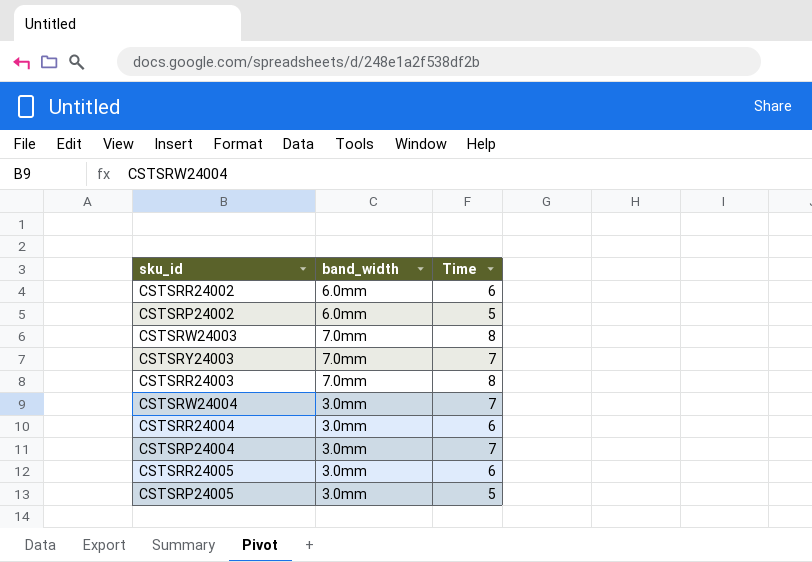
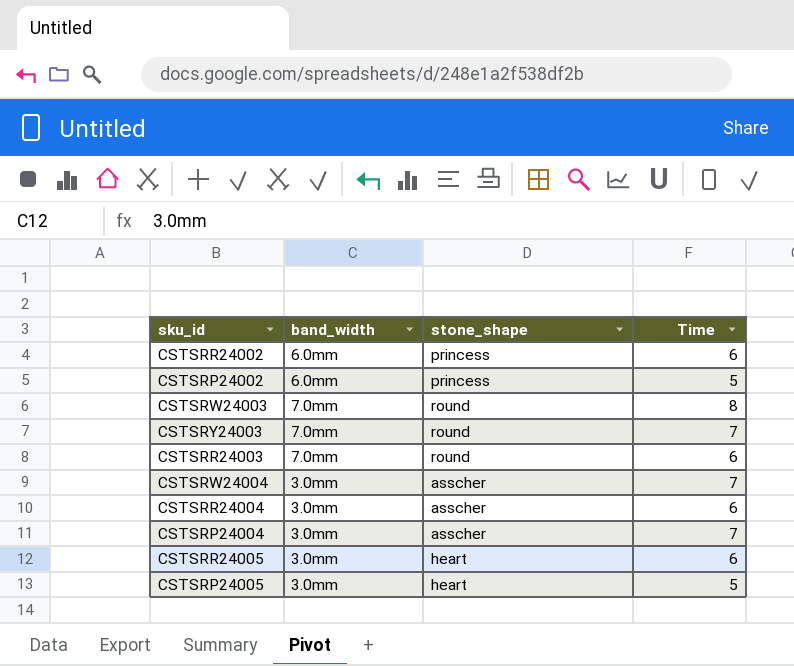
column stone_shape | position: none -> 3
CSTSRR24003 | Time: 8 -> 6

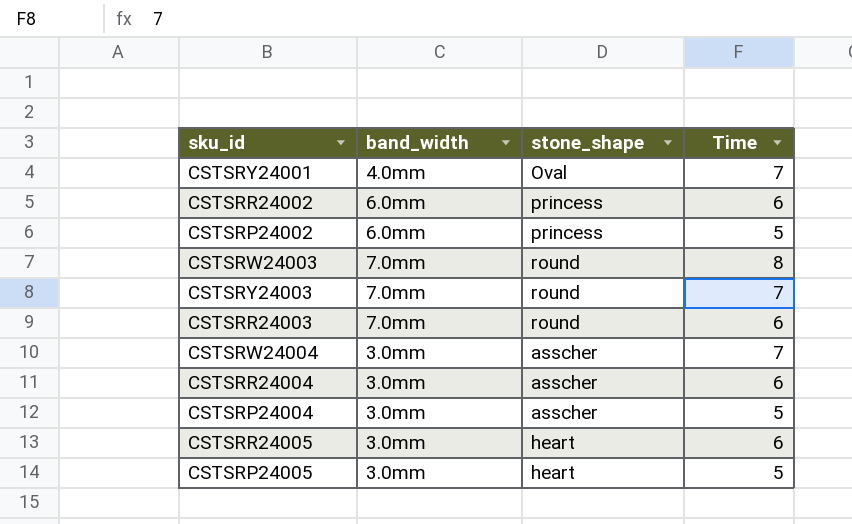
row CSTSRY24001: none -> 4.0mm | Oval | 7
CSTSRP24004 | Time: 7 -> 5

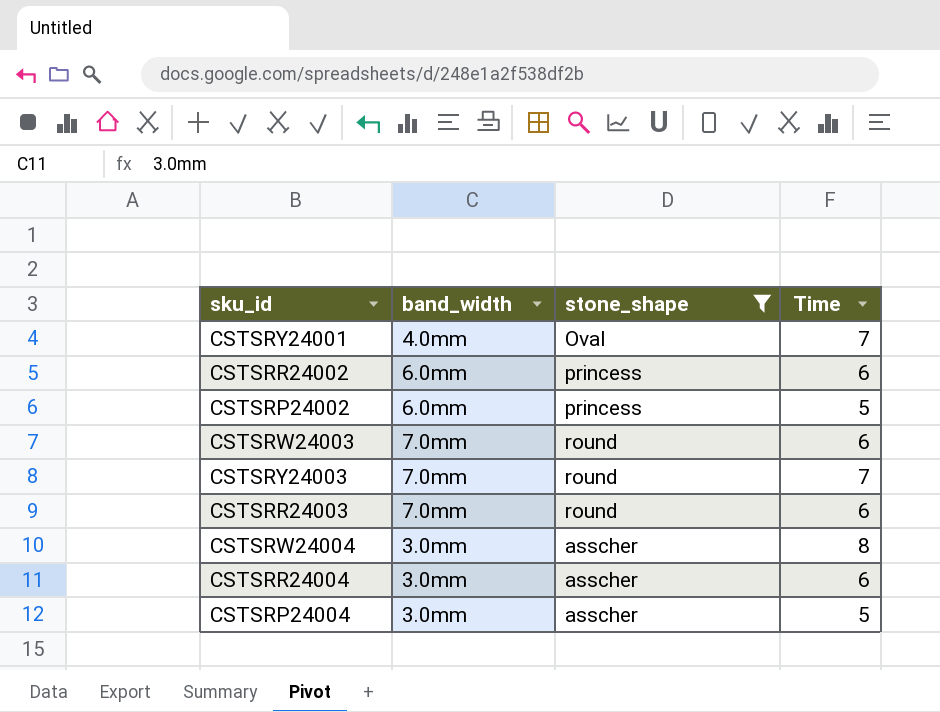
filter: none -> stone_shape != heart
CSTSRW24003 | Time: 8 -> 6
CSTSRW24004 | Time: 7 -> 8

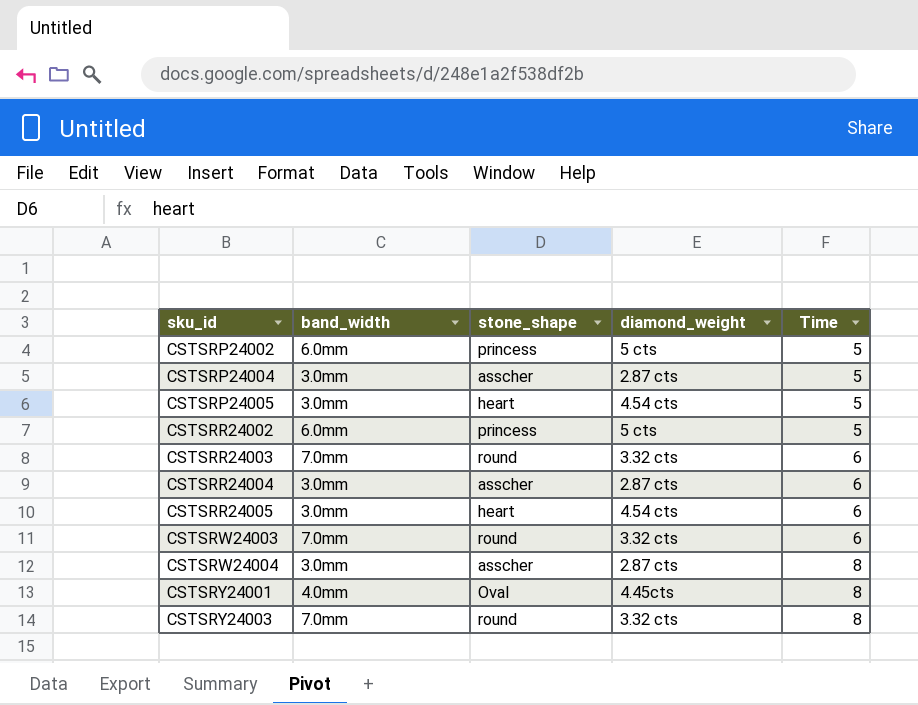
filter: stone_shape != heart -> none
row order: none -> sku_id ascending
column diamond_weight | position: none -> 4
CSTSRR24002 | Time: 6 -> 5
CSTSRY24001 | Time: 7 -> 8
CSTSRY24003 | Time: 7 -> 8

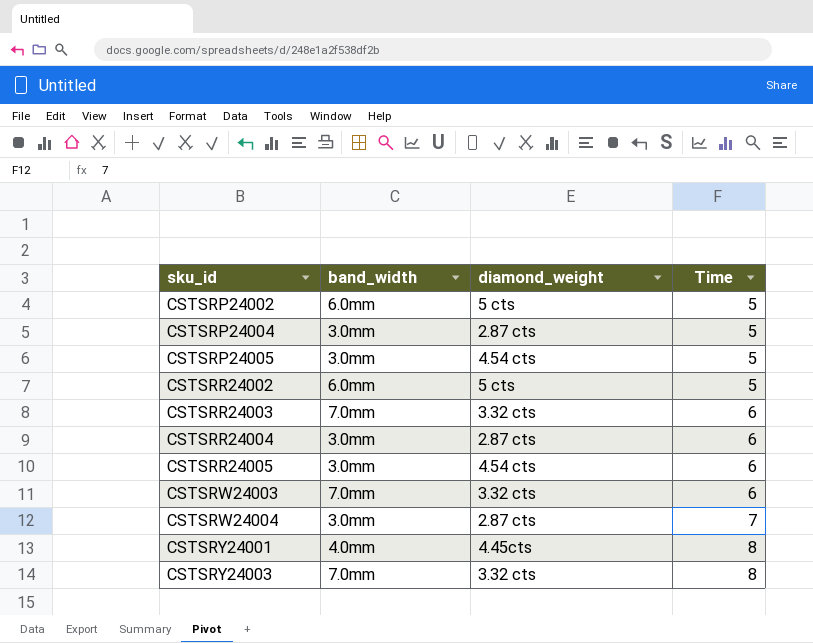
column stone_shape | position: 3 -> none
CSTSRW24004 | Time: 8 -> 7

